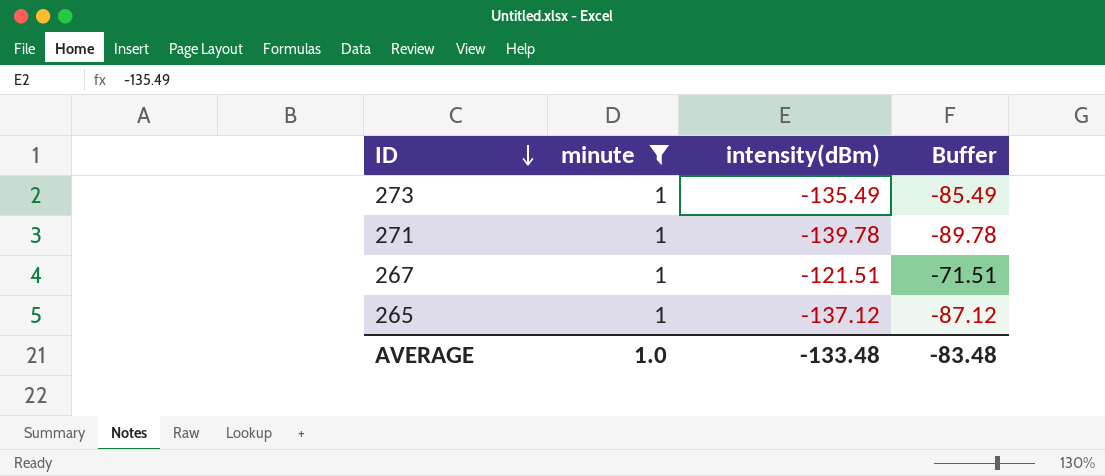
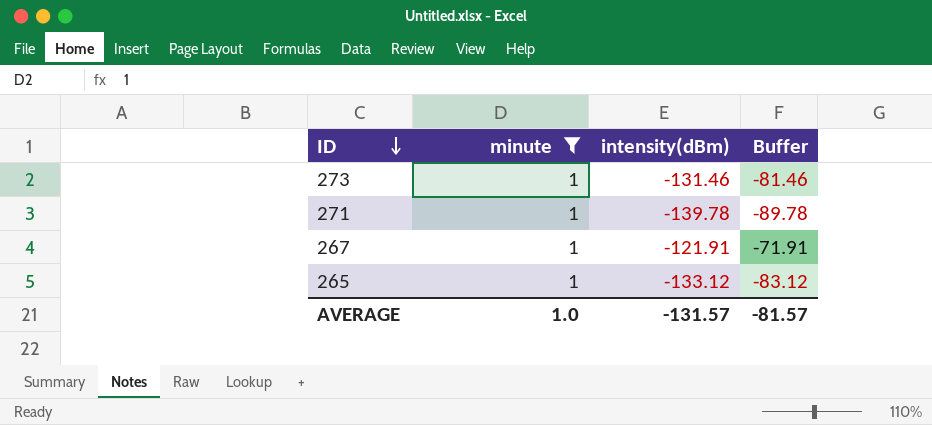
273 | intensity(dBm): -135.49 -> -131.46
273 | Buffer: -85.49 -> -81.46
267 | intensity(dBm): -121.51 -> -121.91
267 | Buffer: -71.51 -> -71.91
265 | intensity(dBm): -137.12 -> -133.12
265 | Buffer: -87.12 -> -83.12
AVERAGE | intensity(dBm): -133.48 -> -131.57
AVERAGE | Buffer: -83.48 -> -81.57

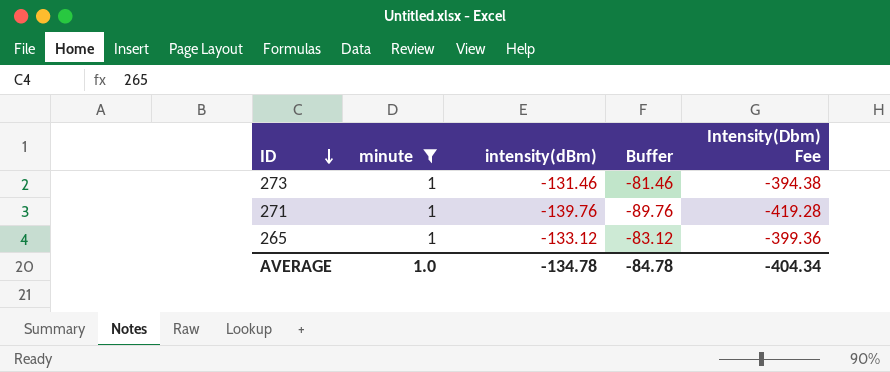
column Intensity(Dbm) Fee | formula: none -> [intensity(dBm)] * 3
row 267: 1 | -121.91 | -71.91 -> none
271 | intensity(dBm): -139.78 -> -139.76
271 | Buffer: -89.78 -> -89.76
AVERAGE | intensity(dBm): -131.57 -> -134.78
AVERAGE | Buffer: -81.57 -> -84.78

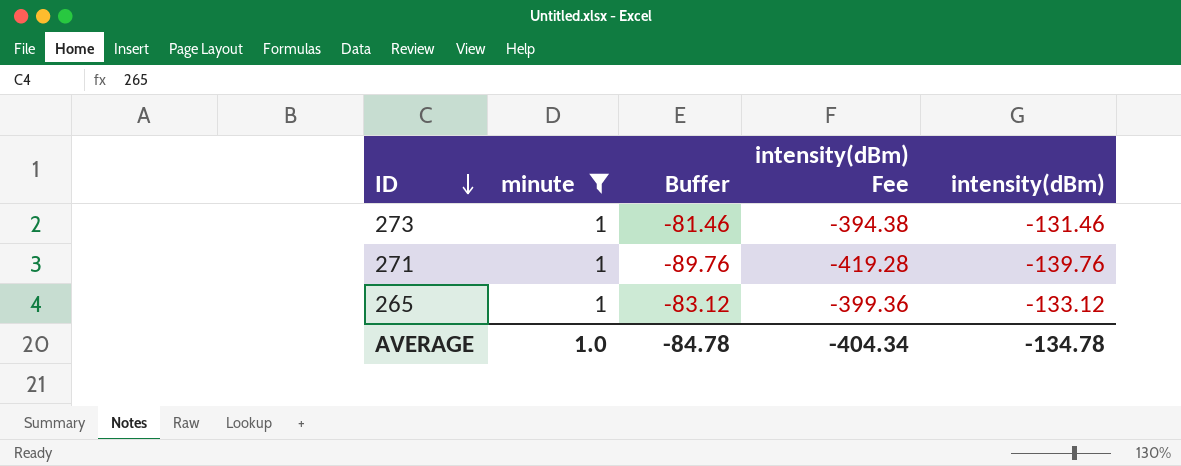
column name: Intensity(Dbm) Fee -> intensity(dBm) Fee
column intensity(dBm) | position: 3 -> 5

